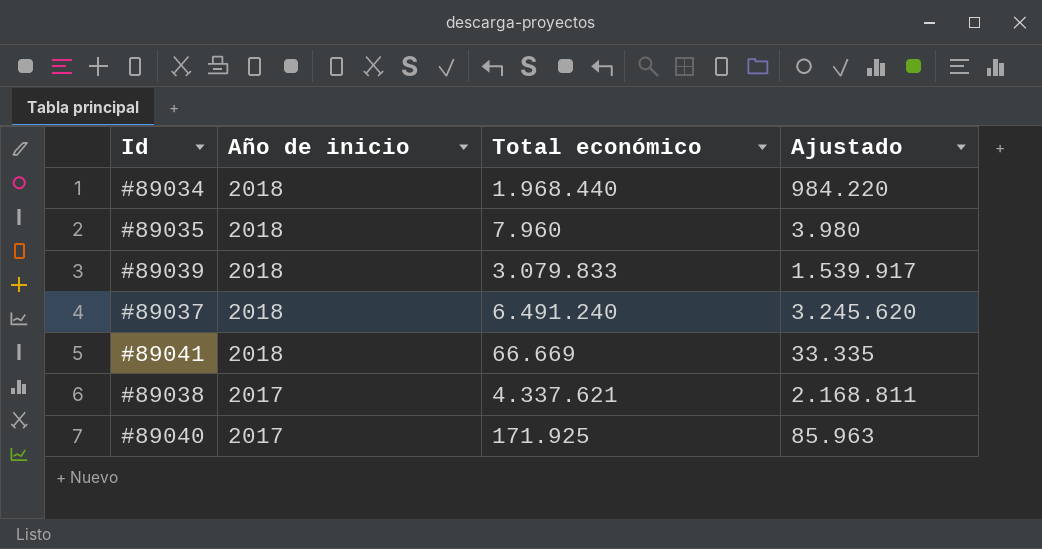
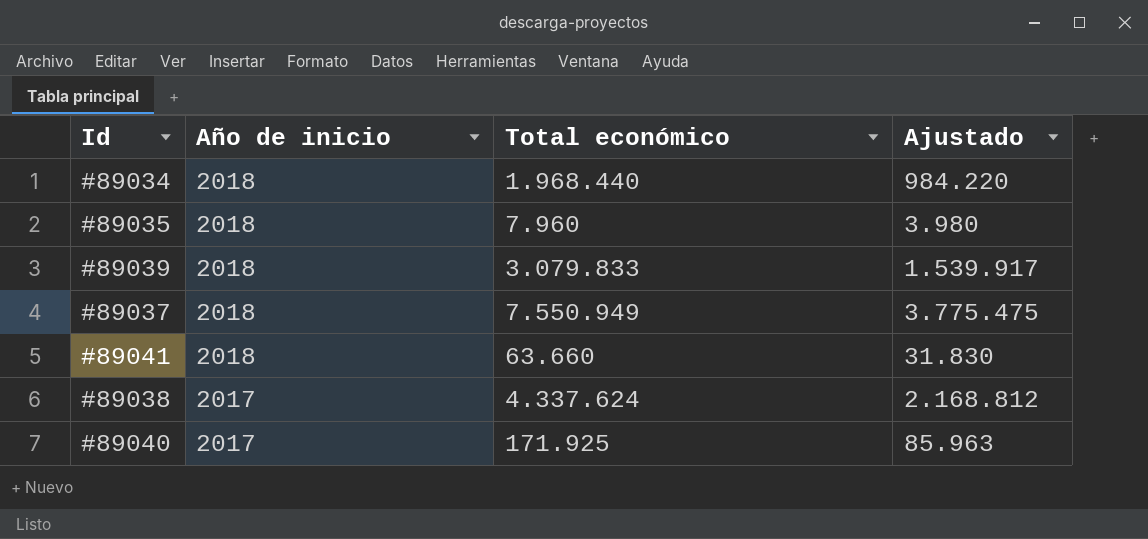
#89037 | Total económico: 6.491.240 -> 7.550.949
#89037 | Ajustado: 3.245.620 -> 3.775.475
#89041 | Total económico: 66.669 -> 63.660
#89041 | Ajustado: 33.335 -> 31.830
#89038 | Total económico: 4.337.621 -> 4.337.624
#89038 | Ajustado: 2.168.811 -> 2.168.812

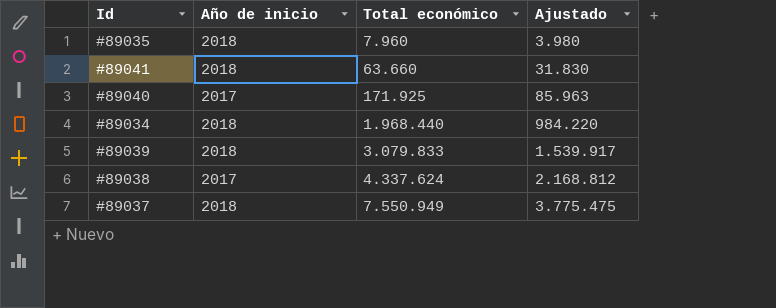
row order: Año de inicio descending -> Total económico ascending

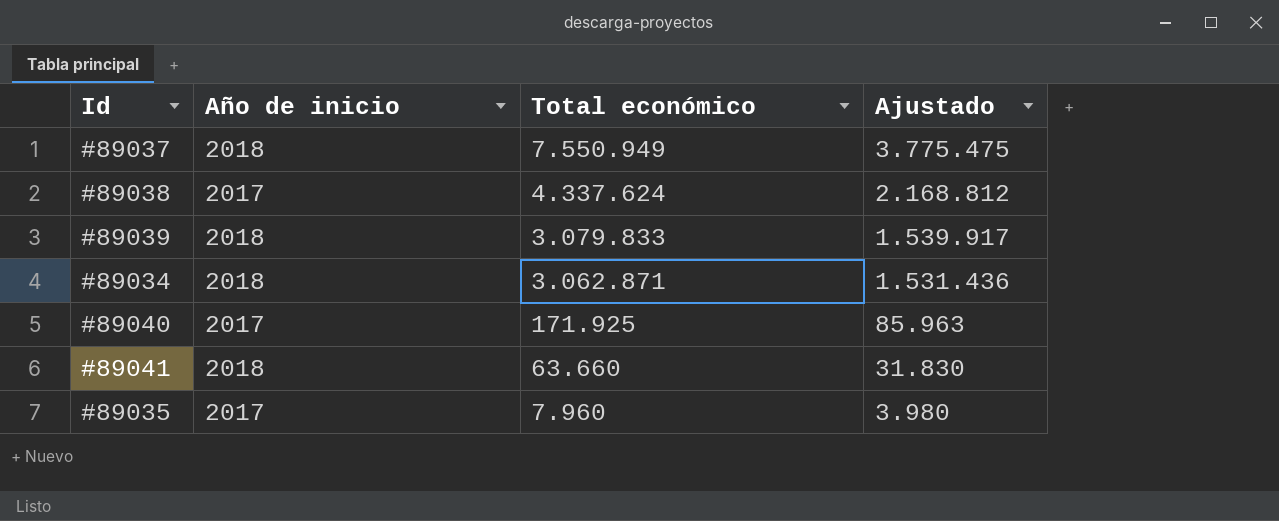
row order: Total económico ascending -> Total económico descending
#89034 | Total económico: 1.968.440 -> 3.062.871
#89034 | Ajustado: 984.220 -> 1.531.436
#89035 | Año de inicio: 2018 -> 2017

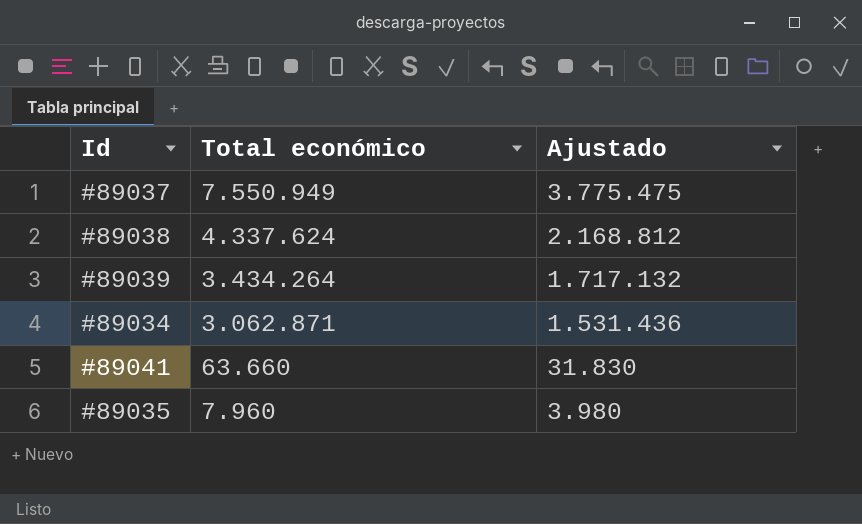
column Año de inicio | position: 2 -> none
row #89040: 2017 | 171.925 | 85.963 -> none
#89039 | Total económico: 3.079.833 -> 3.434.264
#89039 | Ajustado: 1.539.917 -> 1.717.132

